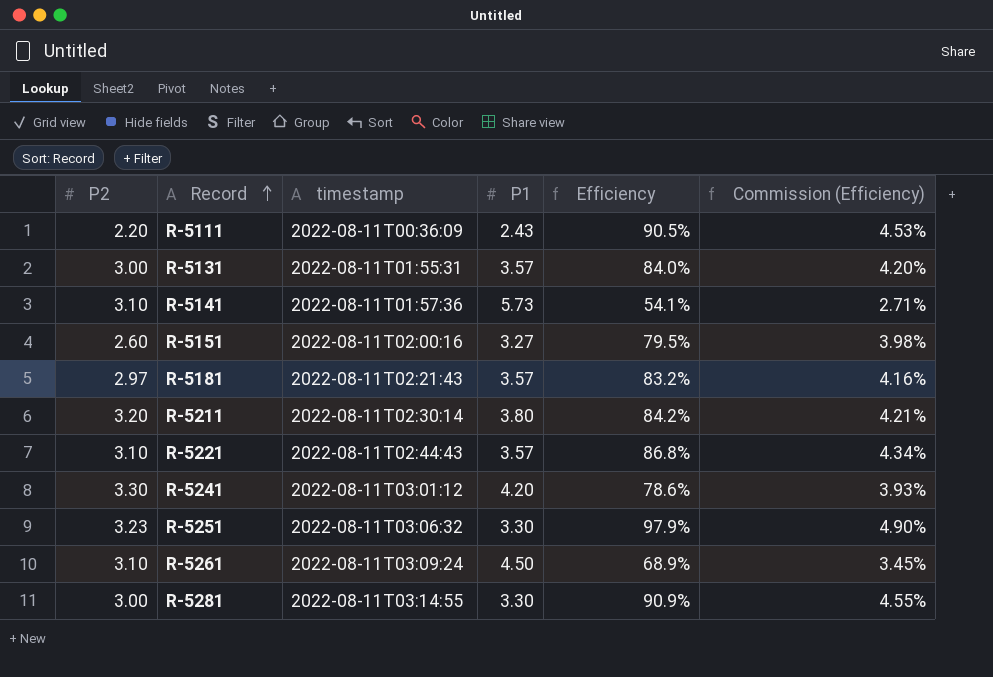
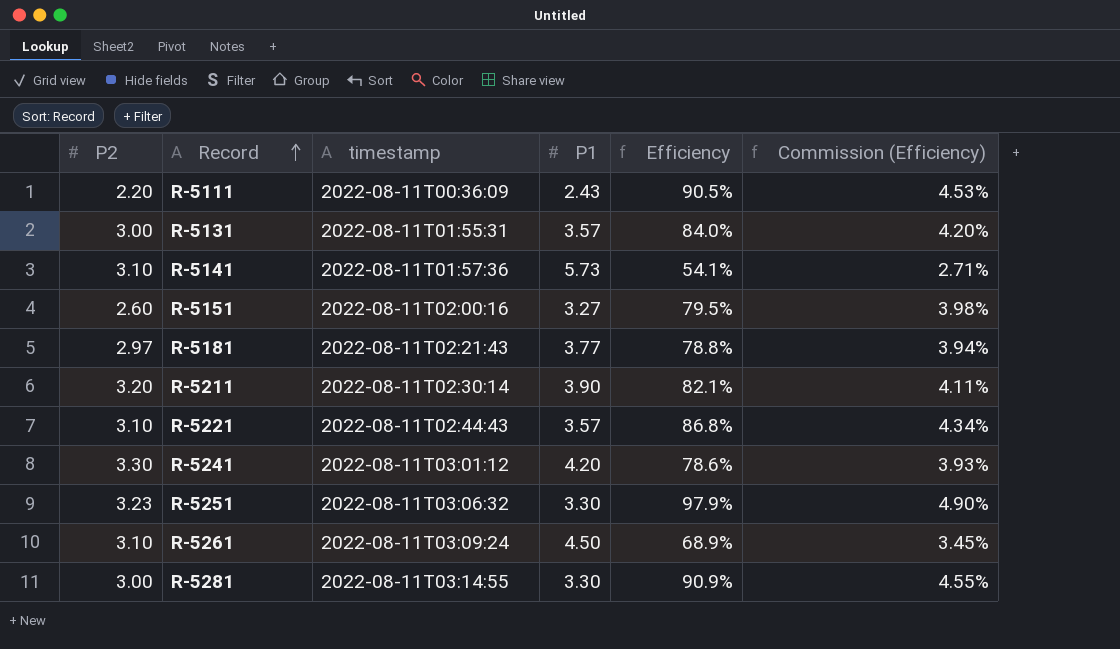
R-5181 | P1: 3.57 -> 3.77
R-5181 | Efficiency: 83.2% -> 78.8%
R-5181 | Commission (Efficiency): 4.16% -> 3.94%
R-5211 | P1: 3.80 -> 3.90
R-5211 | Efficiency: 84.2% -> 82.1%
R-5211 | Commission (Efficiency): 4.21% -> 4.11%

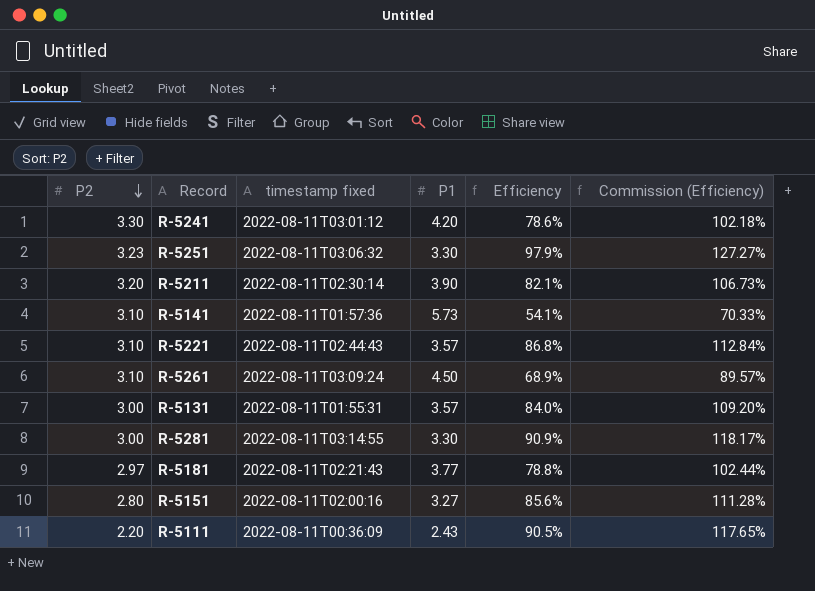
row order: Record ascending -> P2 descending
column name: timestamp -> timestamp fixed
column Commission (Efficiency) | formula: [Efficiency] * 0.05 -> [Efficiency] * 1.3
R-5151 | P2: 2.60 -> 2.80
R-5151 | Efficiency: 79.5% -> 85.6%

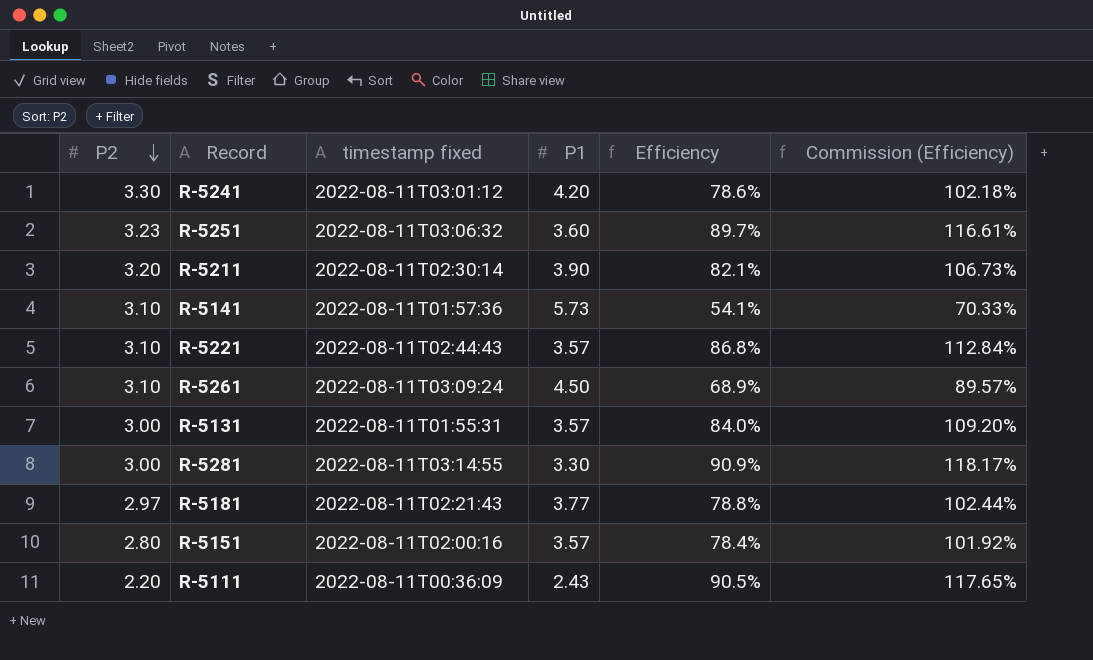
R-5251 | P1: 3.30 -> 3.60
R-5251 | Efficiency: 97.9% -> 89.7%
R-5251 | Commission (Efficiency): 127.27% -> 116.61%
R-5151 | P1: 3.27 -> 3.57
R-5151 | Efficiency: 85.6% -> 78.4%
R-5151 | Commission (Efficiency): 111.28% -> 101.92%

